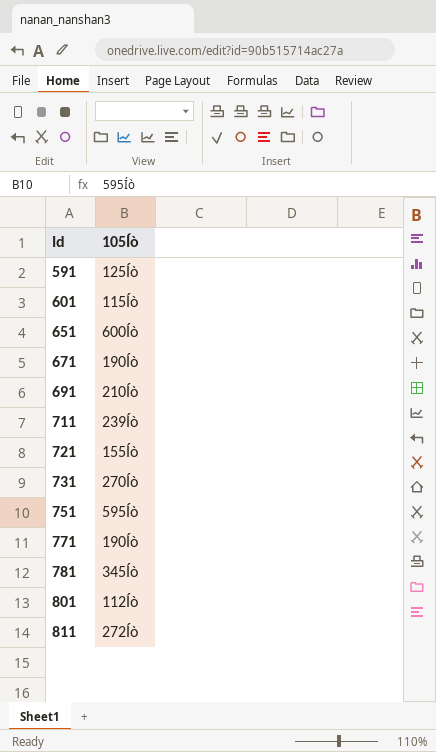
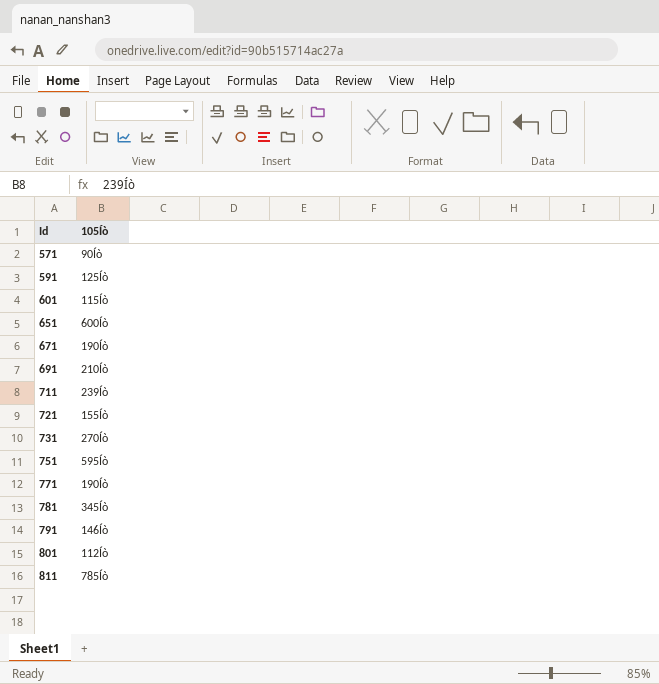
row 571: none -> 90Íò
row 791: none -> 146Íò
811 | 105Íò: 272Íò -> 785Íò

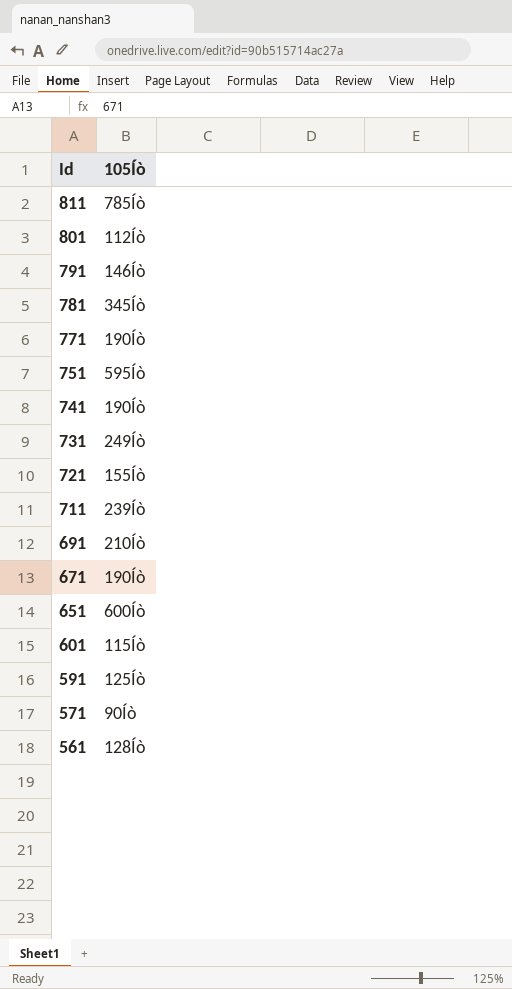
row order: Id ascending -> Id descending
row 741: none -> 190Íò
731 | 105Íò: 270Íò -> 249Íò
row 561: none -> 128Íò

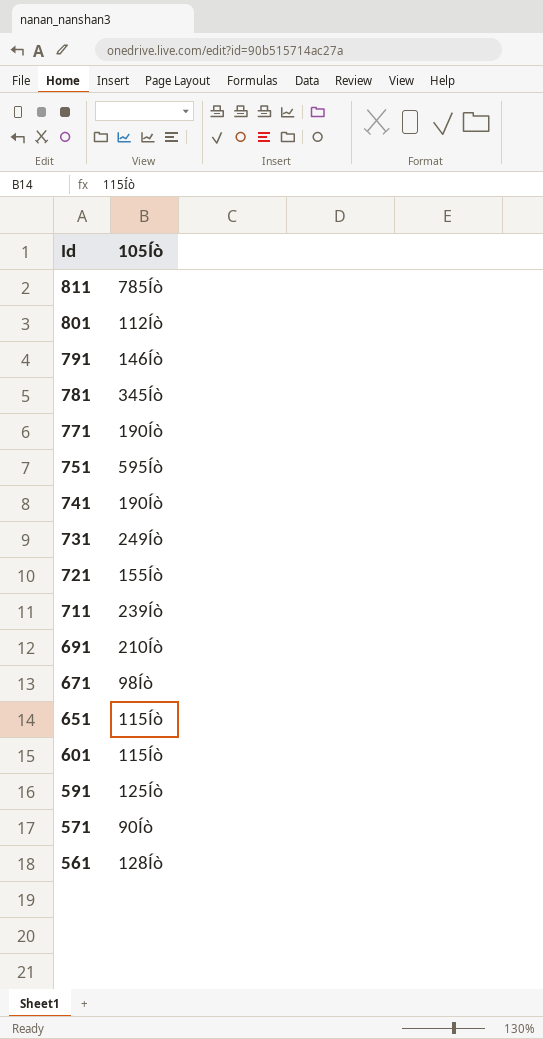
671 | 105Íò: 190Íò -> 98Íò
651 | 105Íò: 600Íò -> 115Íò

